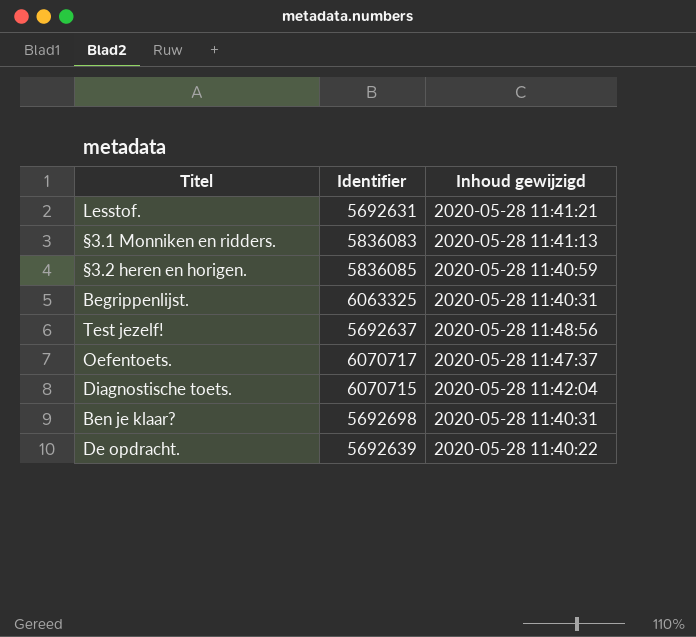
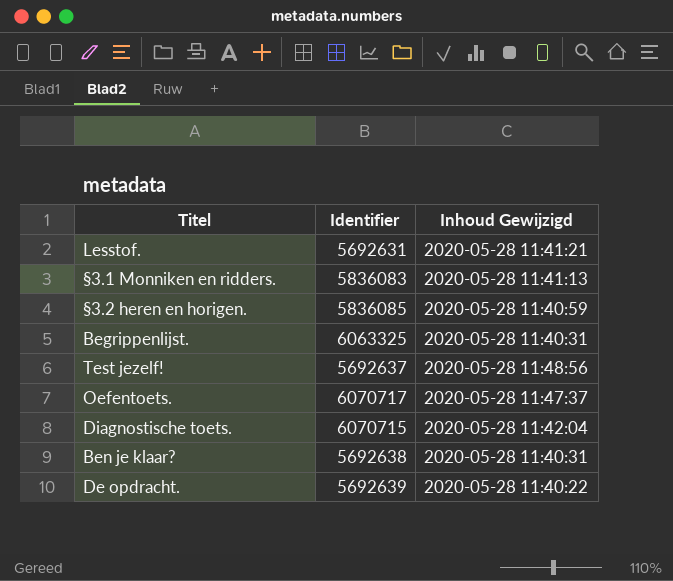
column name: Inhoud gewijzigd -> Inhoud Gewijzigd
Ben je klaar? | Identifier: 5692698 -> 5692638

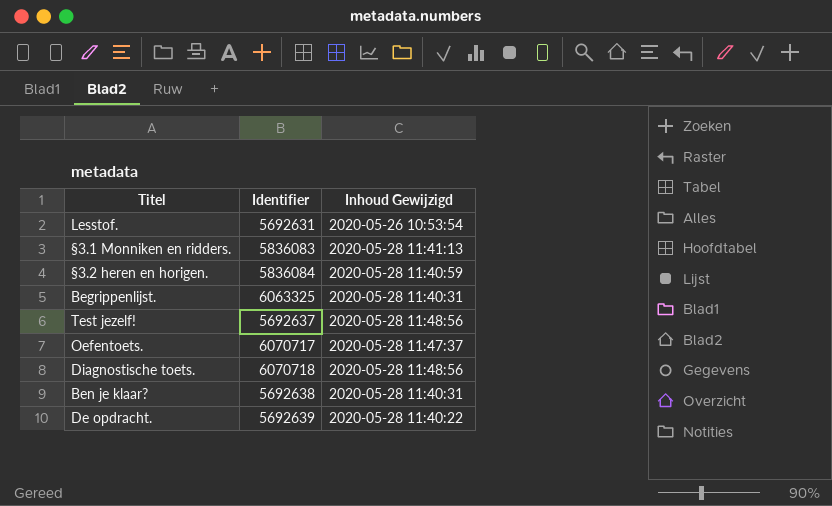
Lesstof. | Inhoud Gewijzigd: 2020-05-28 11:41:21 -> 2020-05-26 10:53:54
§3.2 heren en horigen. | Identifier: 5836085 -> 5836084
Diagnostische toets. | Identifier: 6070715 -> 6070718
Diagnostische toets. | Inhoud Gewijzigd: 2020-05-28 11:42:04 -> 2020-05-28 11:48:56

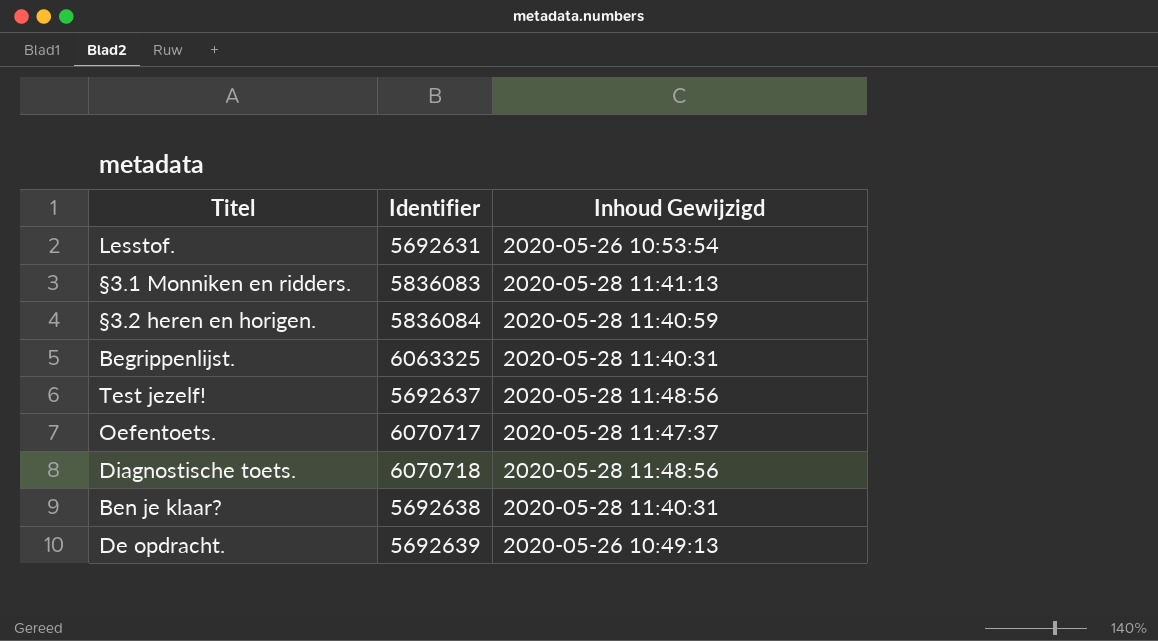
De opdracht. | Inhoud Gewijzigd: 2020-05-28 11:40:22 -> 2020-05-26 10:49:13

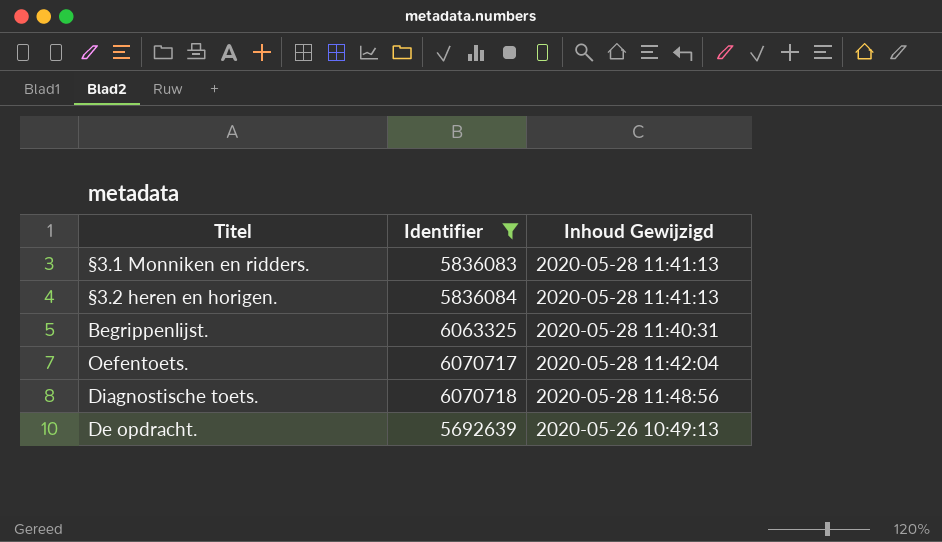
filter: none -> Identifier >= 5692639
§3.2 heren en horigen. | Inhoud Gewijzigd: 2020-05-28 11:40:59 -> 2020-05-28 11:41:13
Oefentoets. | Inhoud Gewijzigd: 2020-05-28 11:47:37 -> 2020-05-28 11:42:04

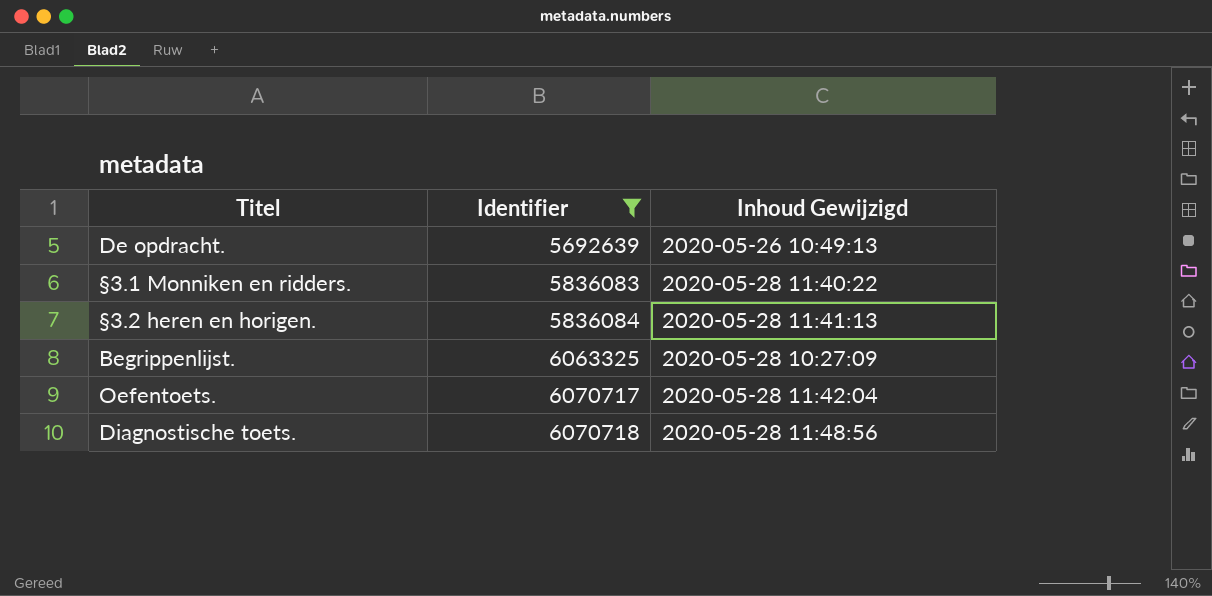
row order: none -> Identifier ascending
§3.1 Monniken en ridders. | Inhoud Gewijzigd: 2020-05-28 11:41:13 -> 2020-05-28 11:40:22
Begrippenlijst. | Inhoud Gewijzigd: 2020-05-28 11:40:31 -> 2020-05-28 10:27:09

